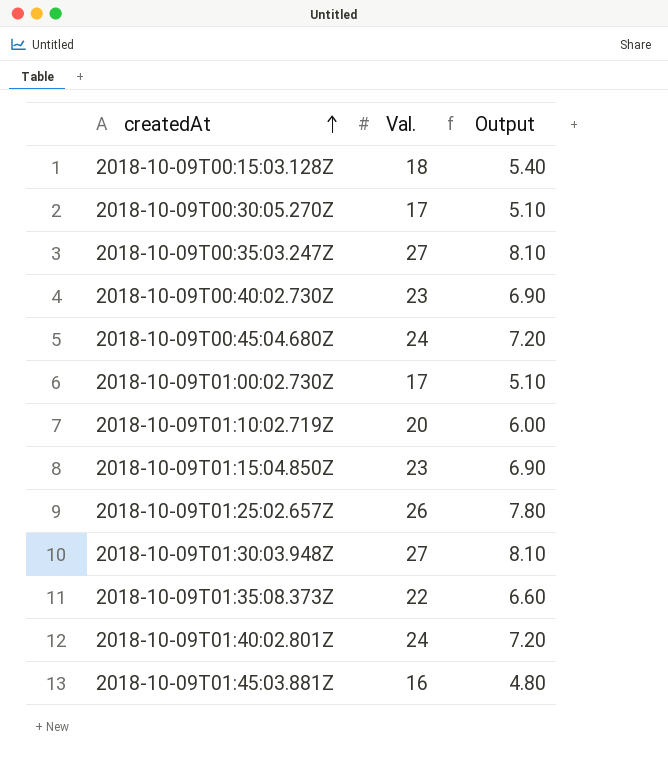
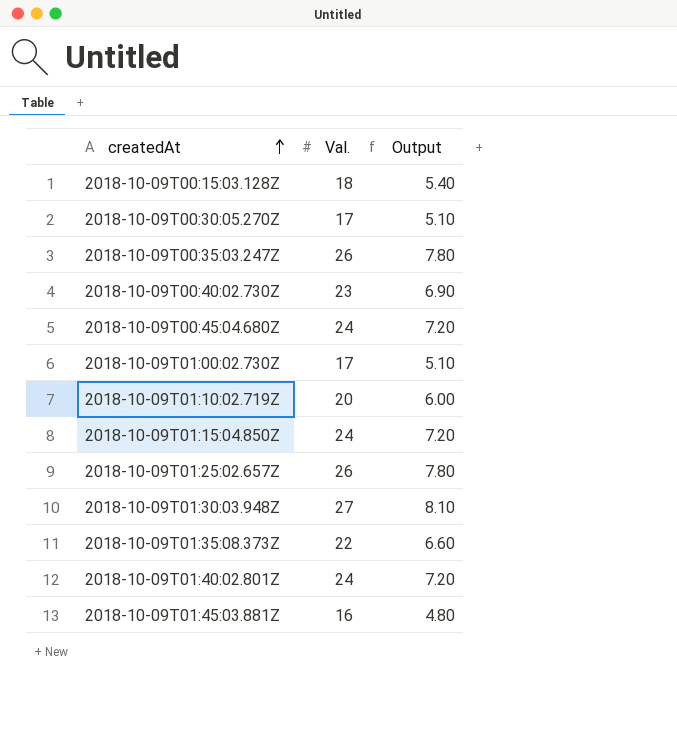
2018-10-09T00:35:03.247Z | Val.: 27 -> 26
2018-10-09T00:35:03.247Z | Output: 8.10 -> 7.80
2018-10-09T01:15:04.850Z | Val.: 23 -> 24
2018-10-09T01:15:04.850Z | Output: 6.90 -> 7.20

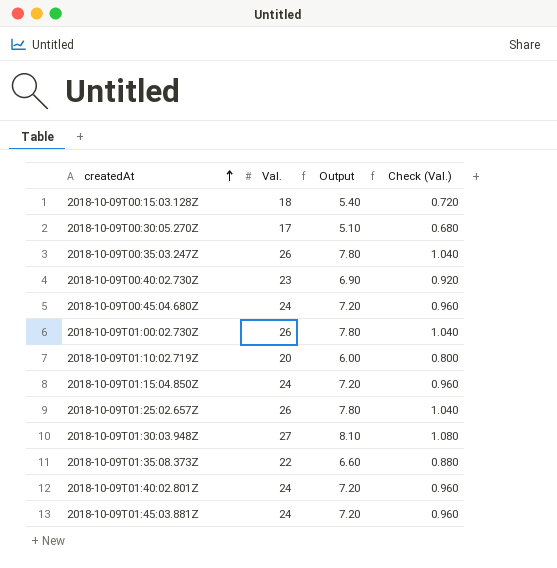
column Check (Val.) | formula: none -> [Val.] * 0.04
2018-10-09T01:00:02.730Z | Val.: 17 -> 26
2018-10-09T01:00:02.730Z | Output: 5.10 -> 7.80
2018-10-09T01:45:03.881Z | Val.: 16 -> 24
2018-10-09T01:45:03.881Z | Output: 4.80 -> 7.20

